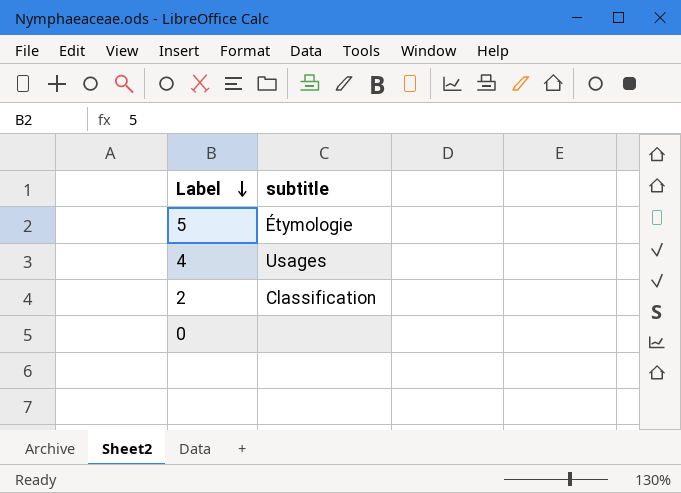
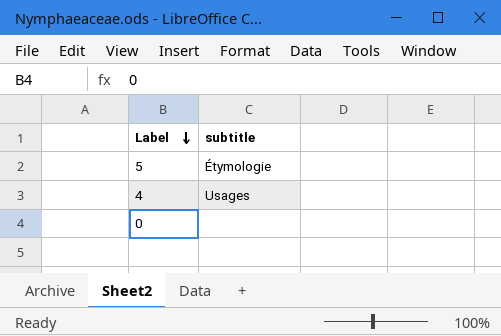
row 2: Classification -> none

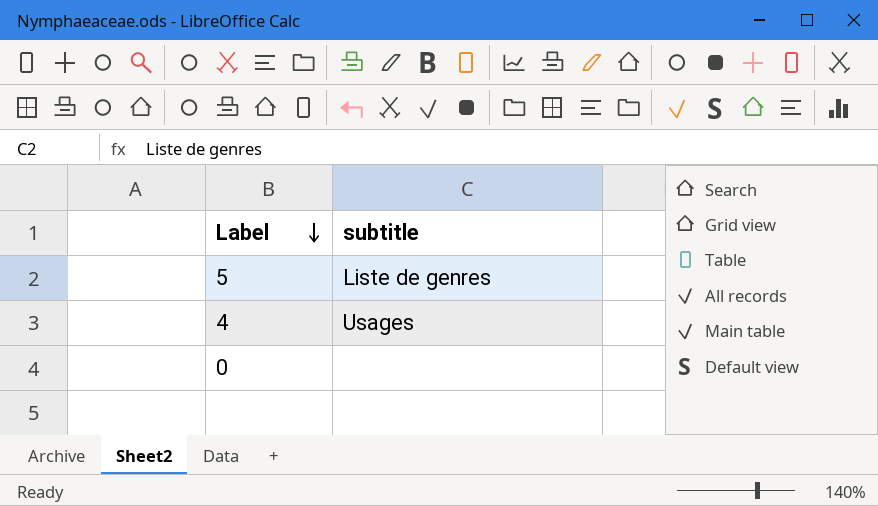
5 | subtitle: Étymologie -> Liste de genres

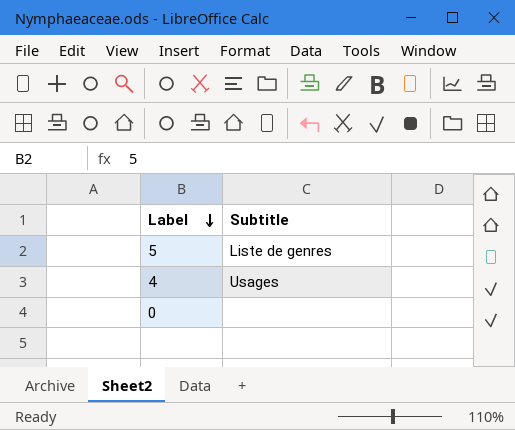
column name: subtitle -> Subtitle

